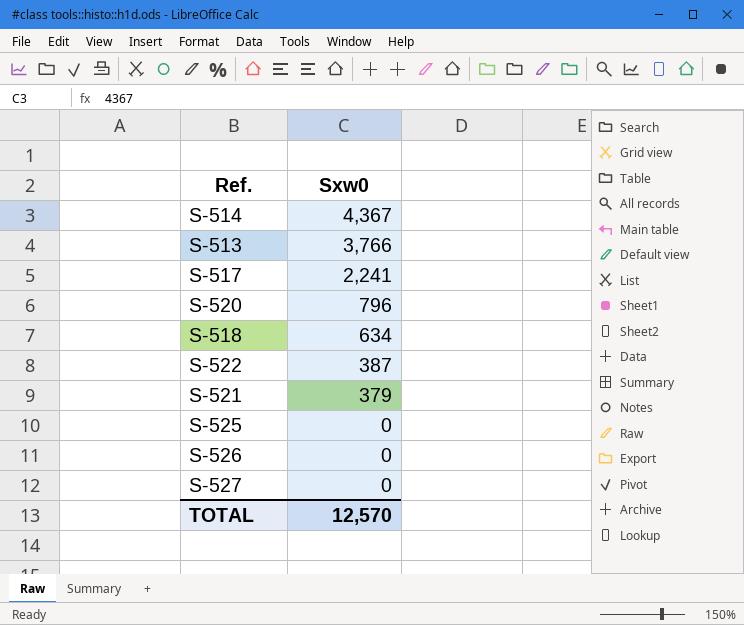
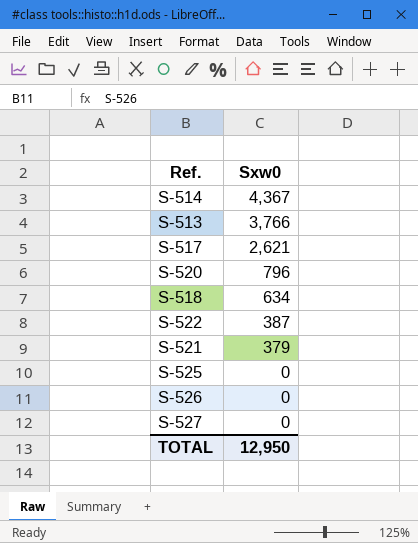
S-517 | Sxw0: 2,241 -> 2,621
TOTAL | Sxw0: 12,570 -> 12,950

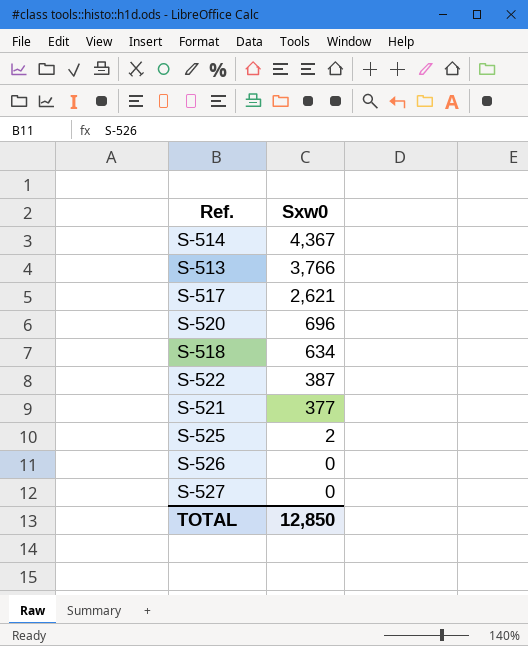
S-520 | Sxw0: 796 -> 696
S-521 | Sxw0: 379 -> 377
S-525 | Sxw0: 0 -> 2
TOTAL | Sxw0: 12,950 -> 12,850

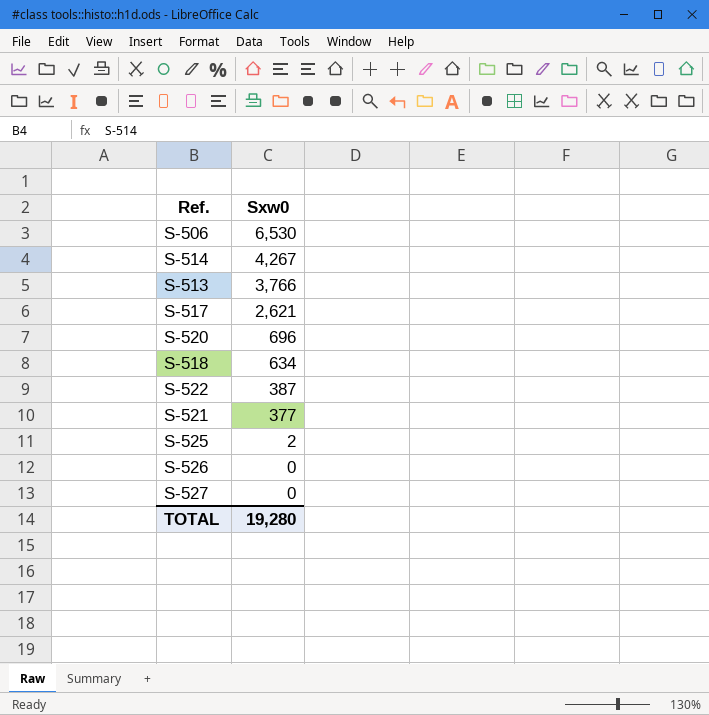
row S-506: none -> 6,530
S-514 | Sxw0: 4,367 -> 4,267
TOTAL | Sxw0: 12,850 -> 19,280

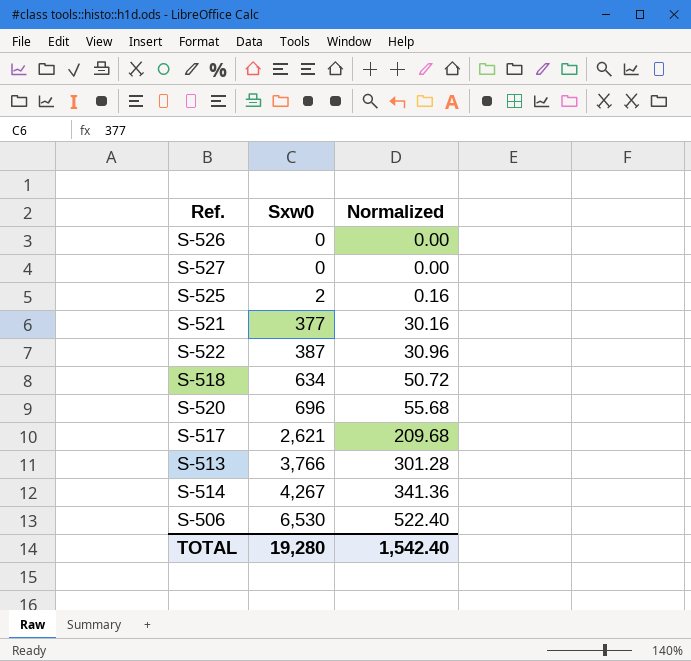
row order: Sxw0 descending -> Sxw0 ascending
column Normalized | formula: none -> [Sxw0] * 0.08

